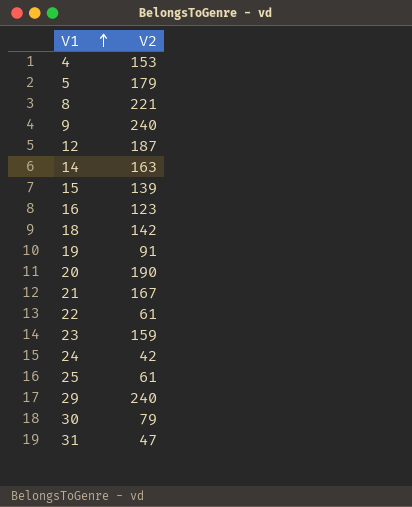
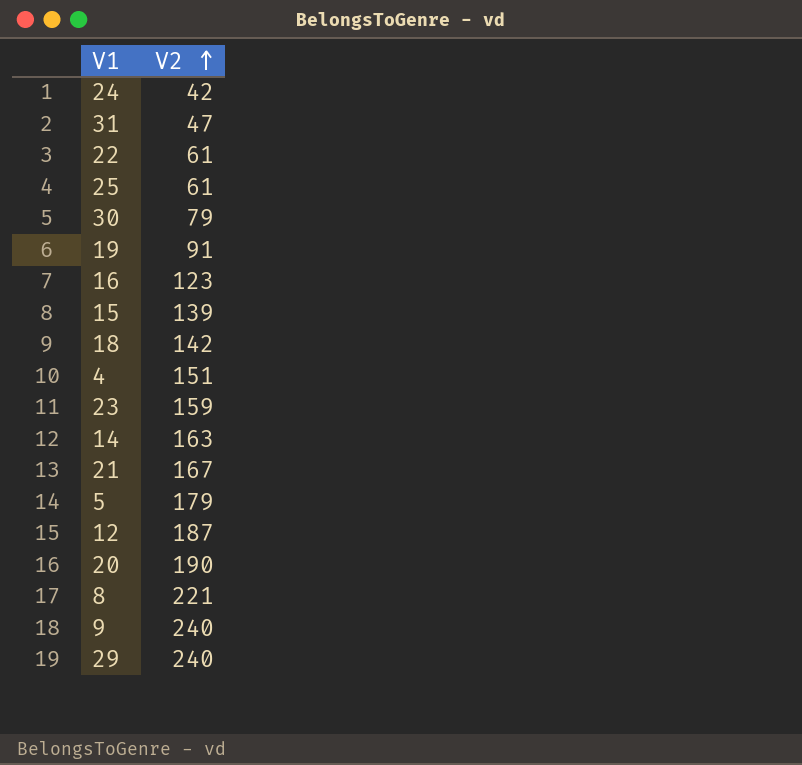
row order: V1 ascending -> V2 ascending
4 | V2: 153 -> 151

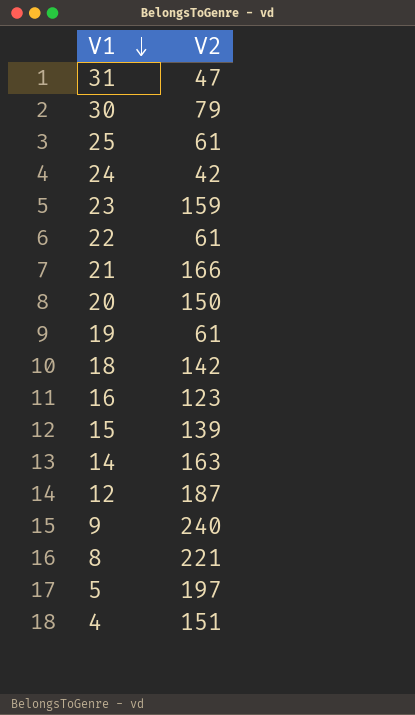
row order: V2 ascending -> V1 descending
row 29: 240 -> none
21 | V2: 167 -> 166
20 | V2: 190 -> 150
19 | V2: 91 -> 61
5 | V2: 179 -> 197

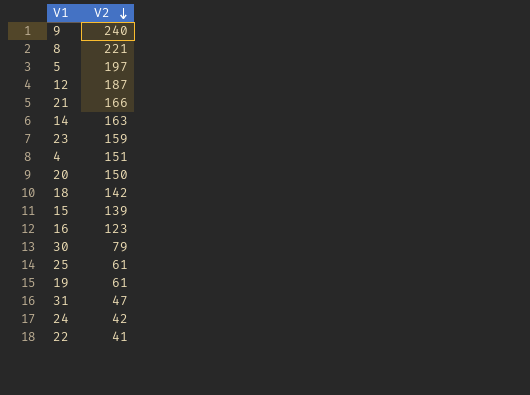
row order: V1 descending -> V2 descending
22 | V2: 61 -> 41

